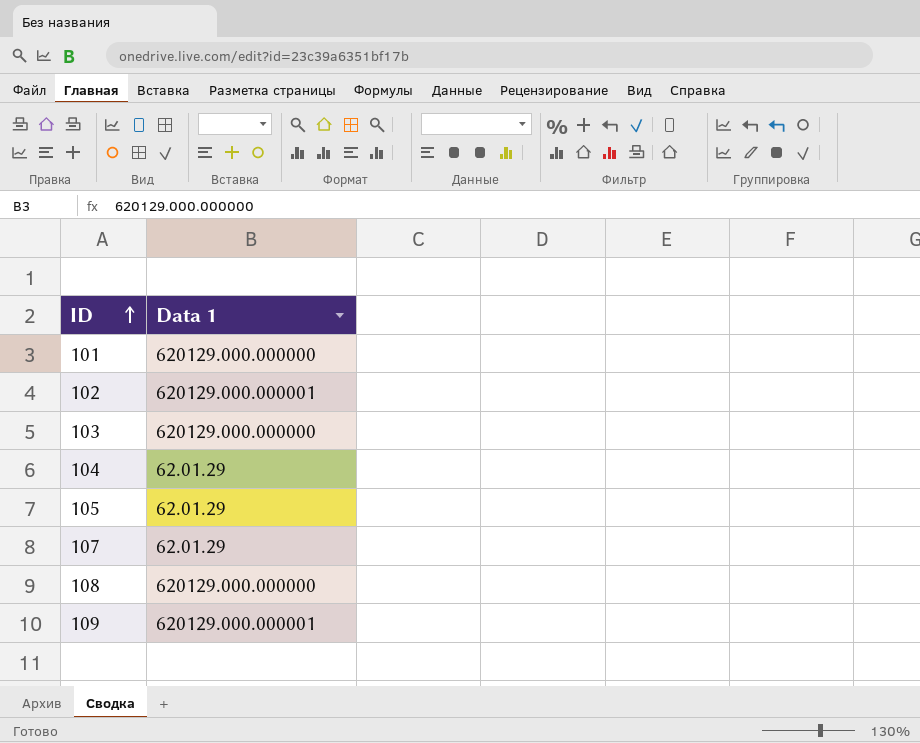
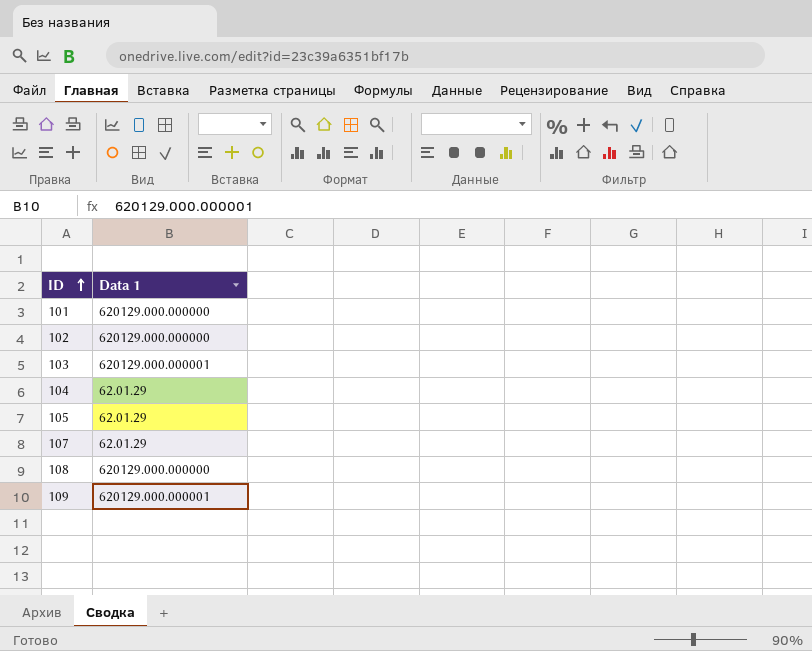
102 | Data 1: 620129.000.000001 -> 620129.000.000000
103 | Data 1: 620129.000.000000 -> 620129.000.000001

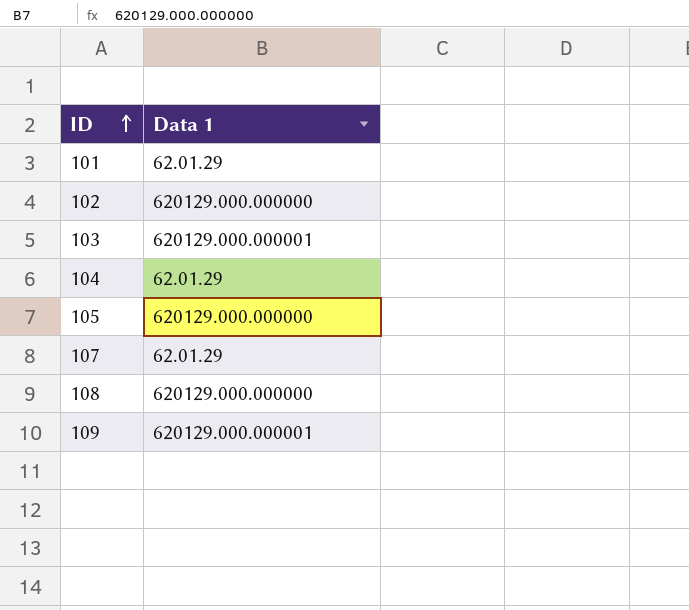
101 | Data 1: 620129.000.000000 -> 62.01.29
105 | Data 1: 62.01.29 -> 620129.000.000000

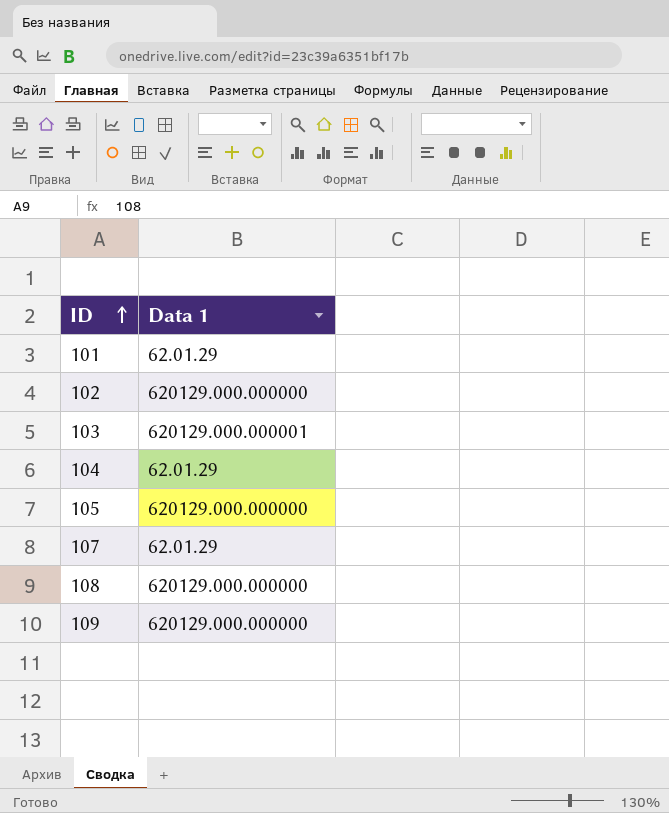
109 | Data 1: 620129.000.000001 -> 620129.000.000000

